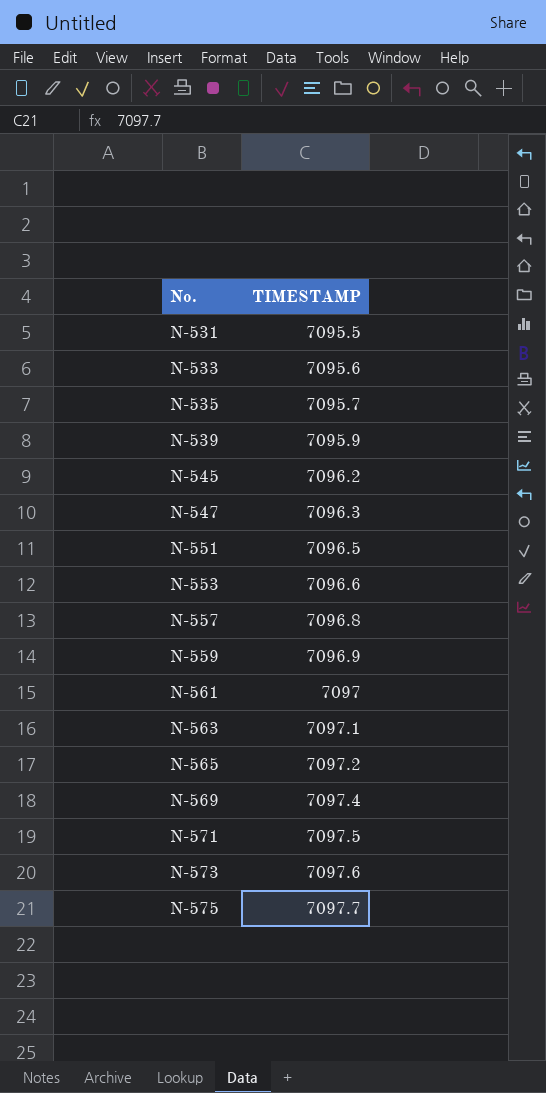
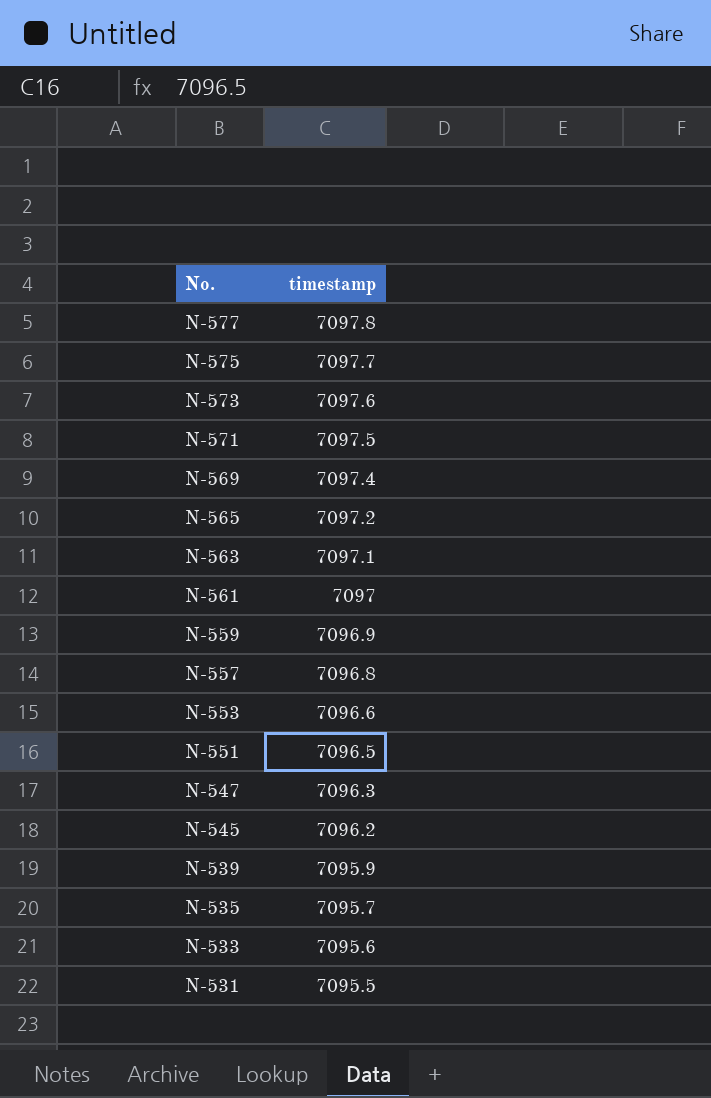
row order: No. ascending -> No. descending
column name: TIMESTAMP -> timestamp
row N-577: none -> 7097.8

